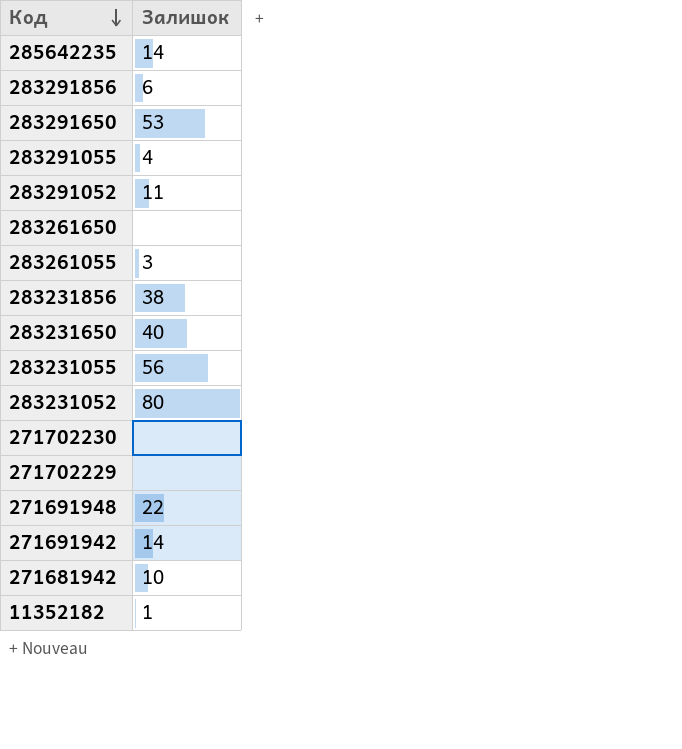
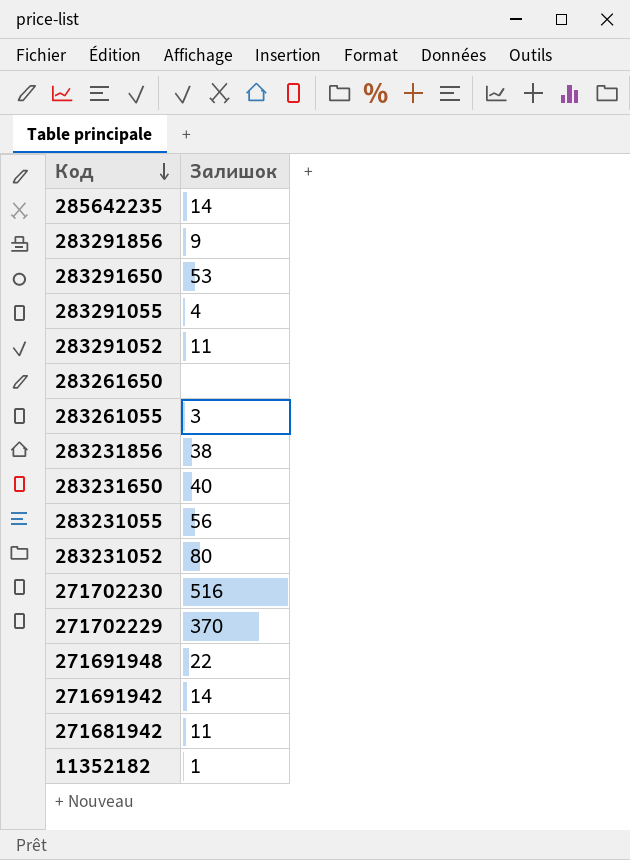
283291856 | Залишок: 6 -> 9
271702230 | Залишок: none -> 516
271702229 | Залишок: none -> 370
271681942 | Залишок: 10 -> 11

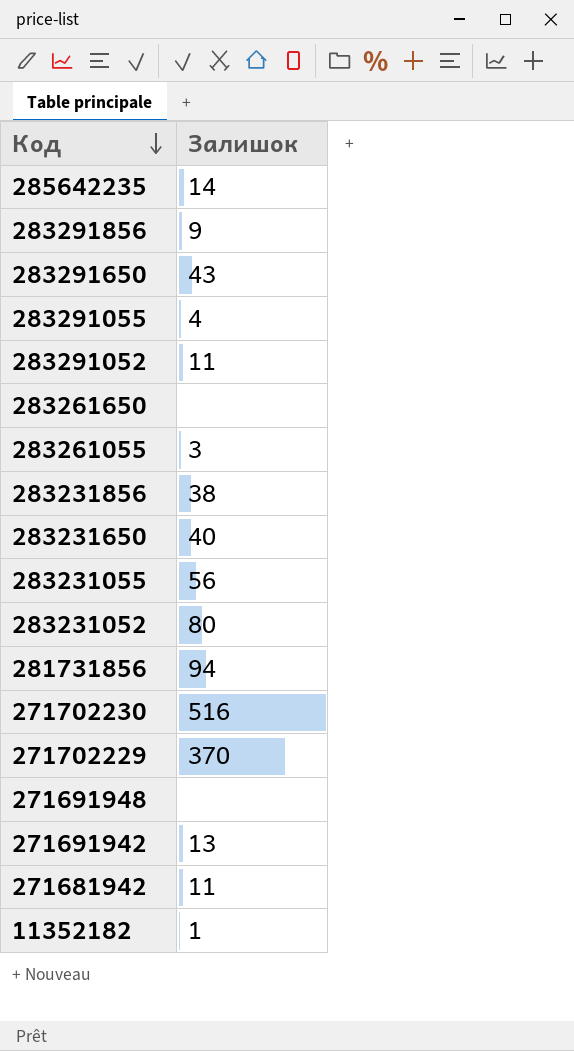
283291650 | Залишок: 53 -> 43
row 281731856: none -> 94
271691948 | Залишок: 22 -> none
271691942 | Залишок: 14 -> 13

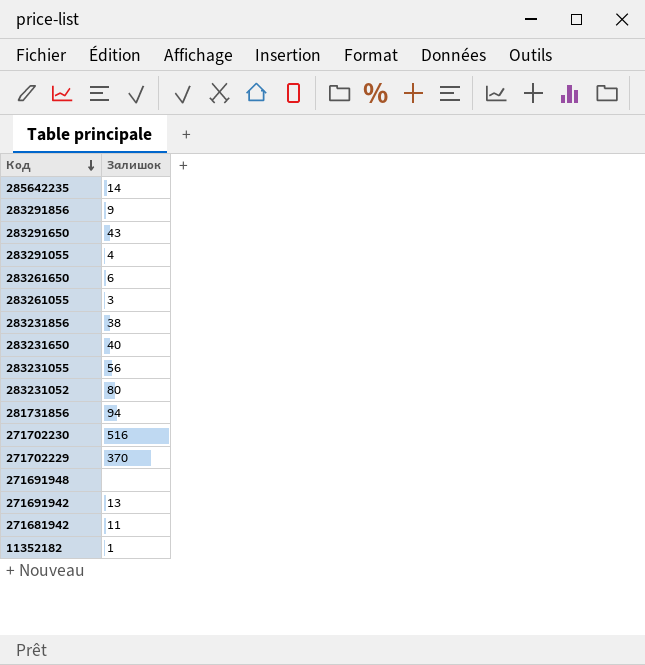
row 283291052: 11 -> none
283261650 | Залишок: none -> 6

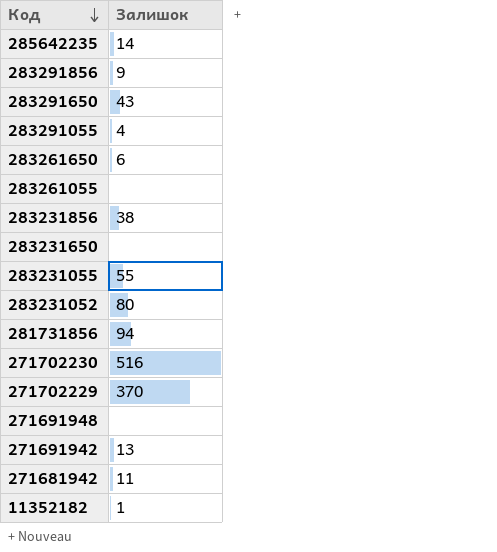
283261055 | Залишок: 3 -> none
283231650 | Залишок: 40 -> none
283231055 | Залишок: 56 -> 55

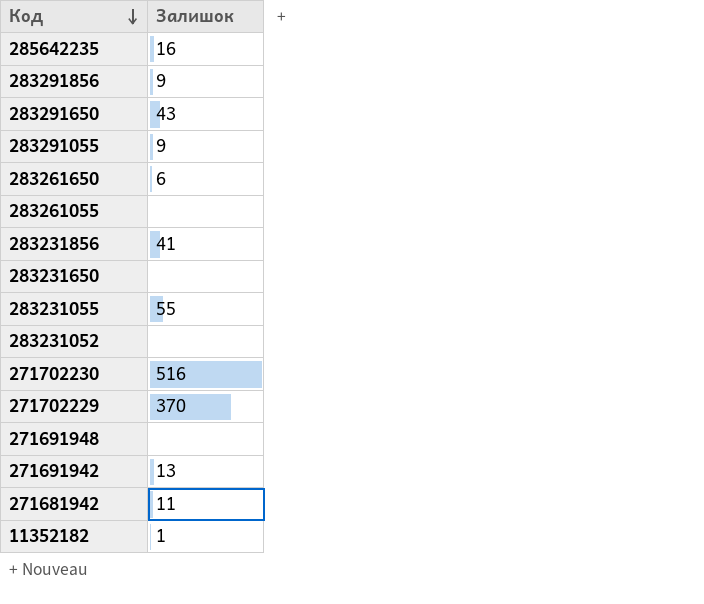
row 281731856: 94 -> none
285642235 | Залишок: 14 -> 16
283291055 | Залишок: 4 -> 9
283231856 | Залишок: 38 -> 41
283231052 | Залишок: 80 -> none

